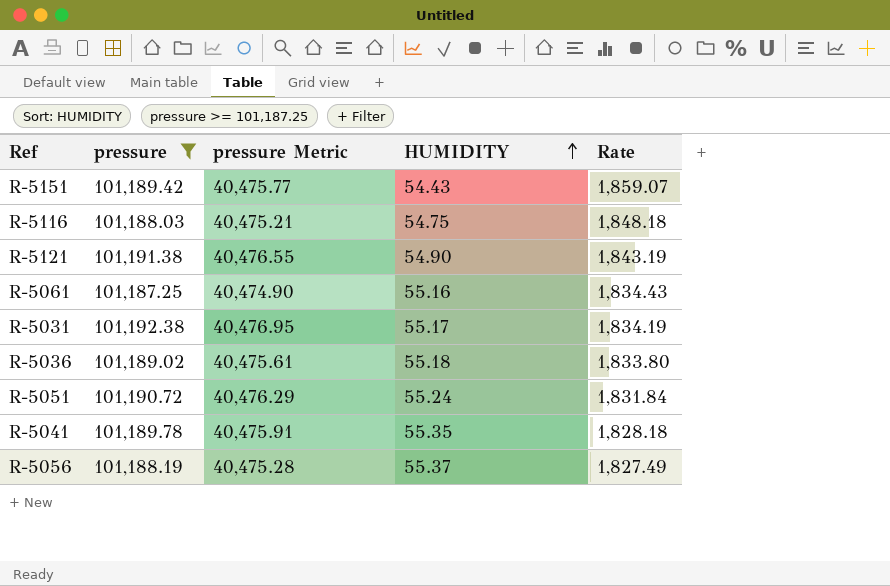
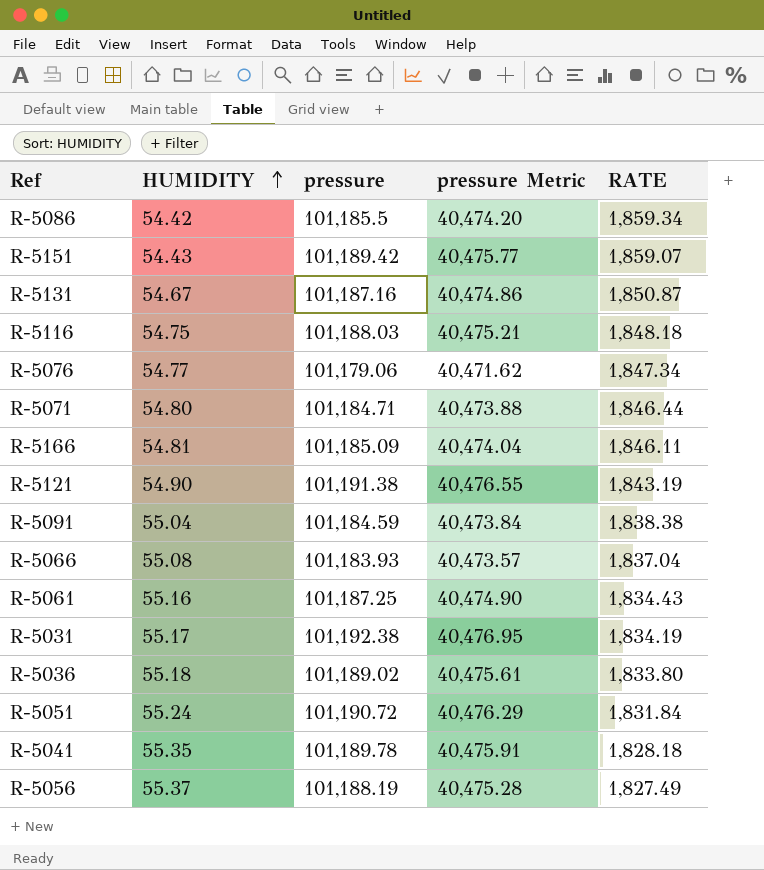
filter: pressure >= 101,187.25 -> none
column HUMIDITY | position: 4 -> 2
column name: Rate -> RATE

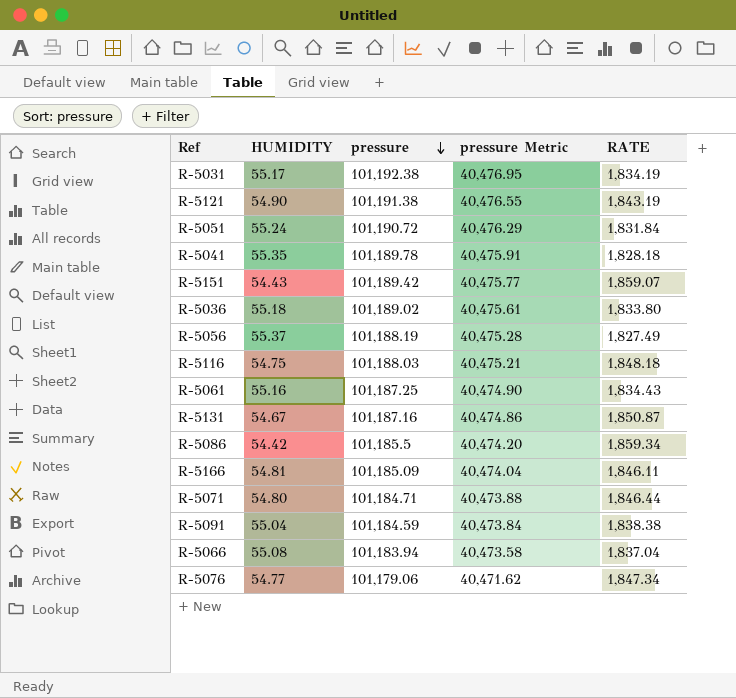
row order: HUMIDITY ascending -> pressure descending
R-5066 | pressure: 101,183.93 -> 101,183.94
R-5066 | pressure Metric: 40,473.57 -> 40,473.58

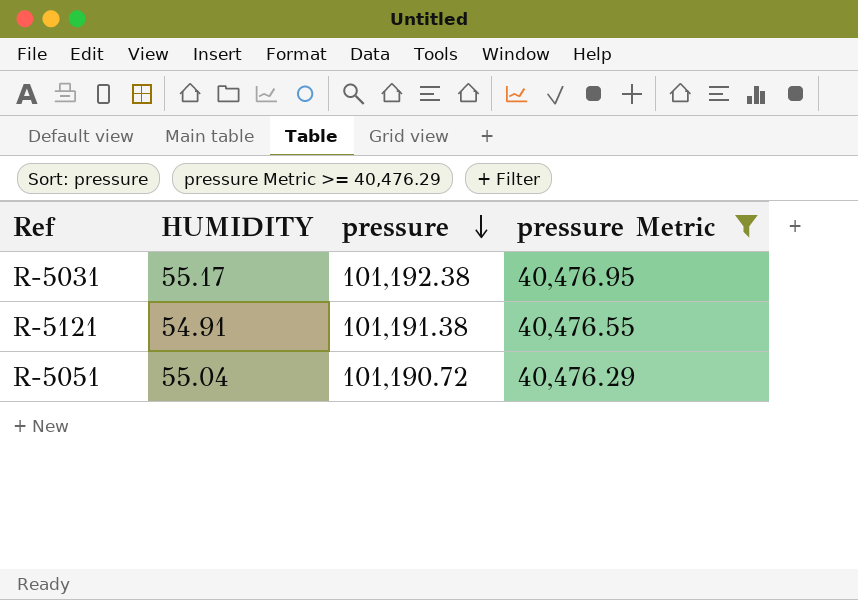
filter: none -> pressure Metric >= 40,476.29
column RATE | formula: [pressure] / [HUMIDITY] -> none
R-5121 | HUMIDITY: 54.90 -> 54.91
R-5051 | HUMIDITY: 55.24 -> 55.04

